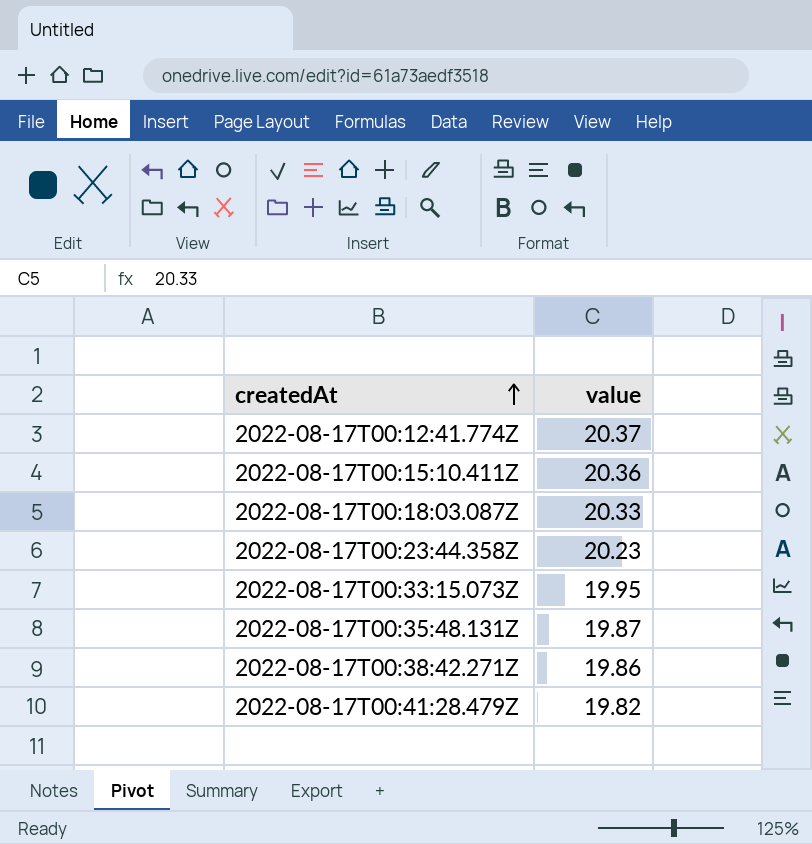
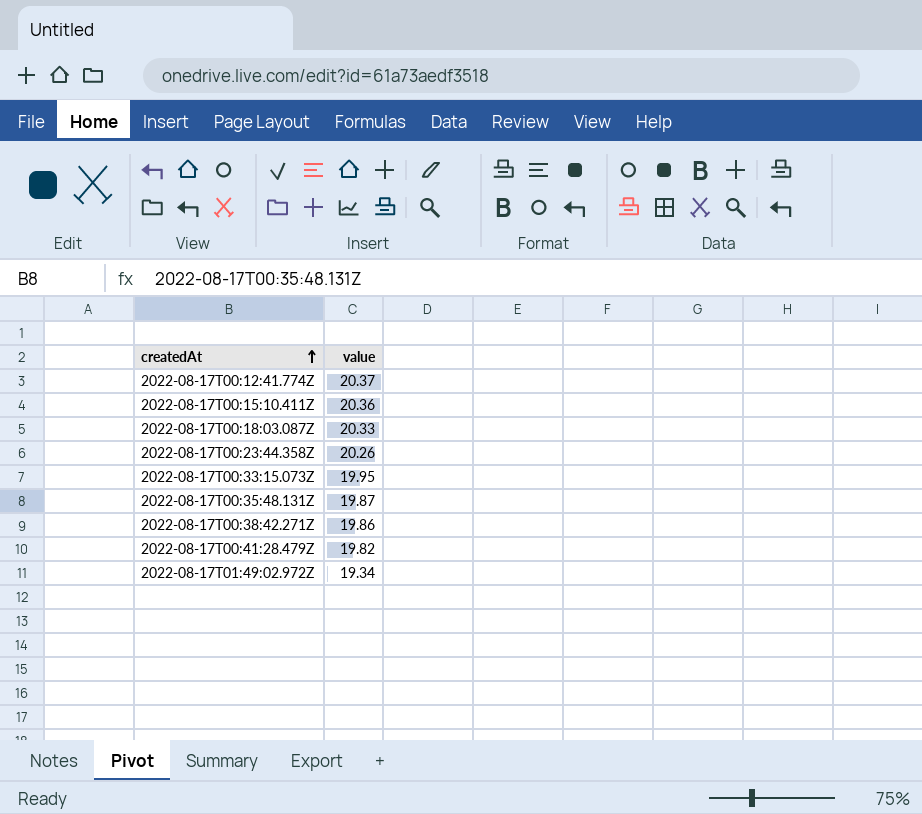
2022-08-17T00:23:44.358Z | value: 20.23 -> 20.26
row 2022-08-17T01:49:02.972Z: none -> 19.34

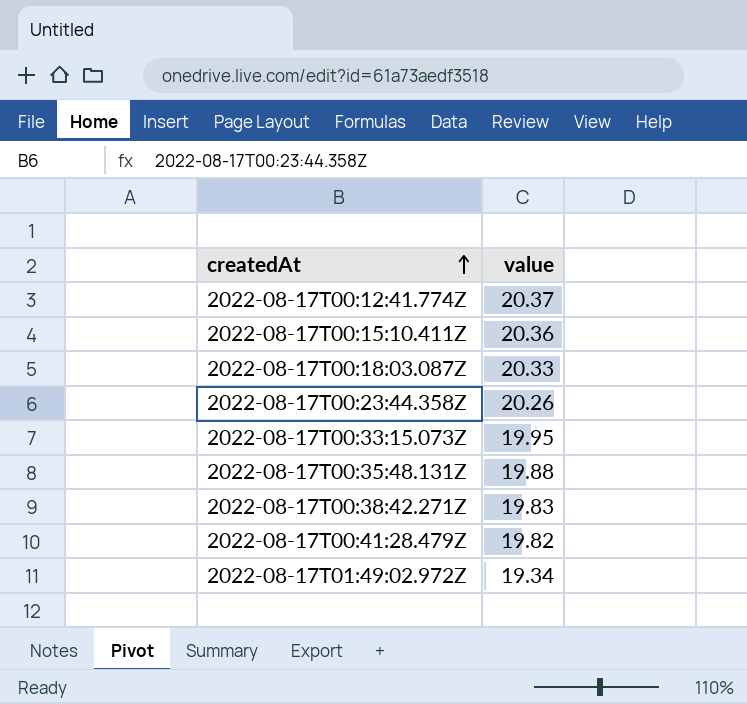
2022-08-17T00:35:48.131Z | value: 19.87 -> 19.88
2022-08-17T00:38:42.271Z | value: 19.86 -> 19.83

